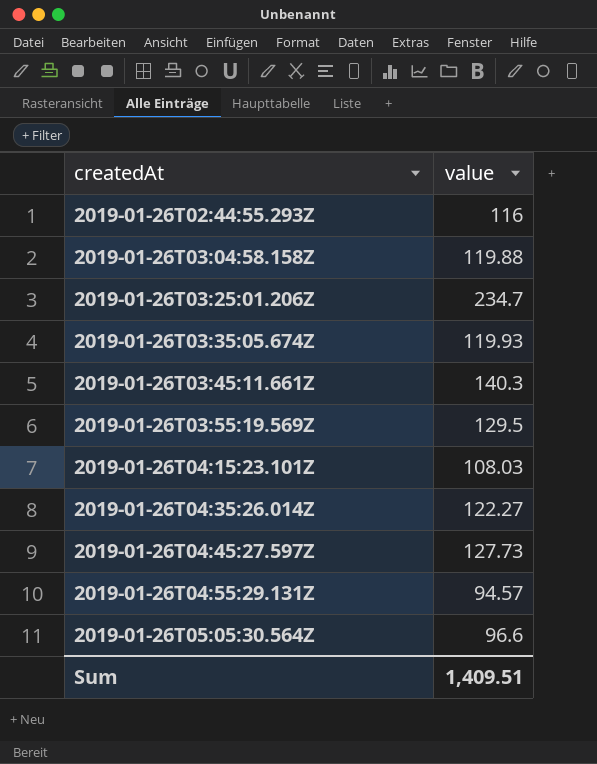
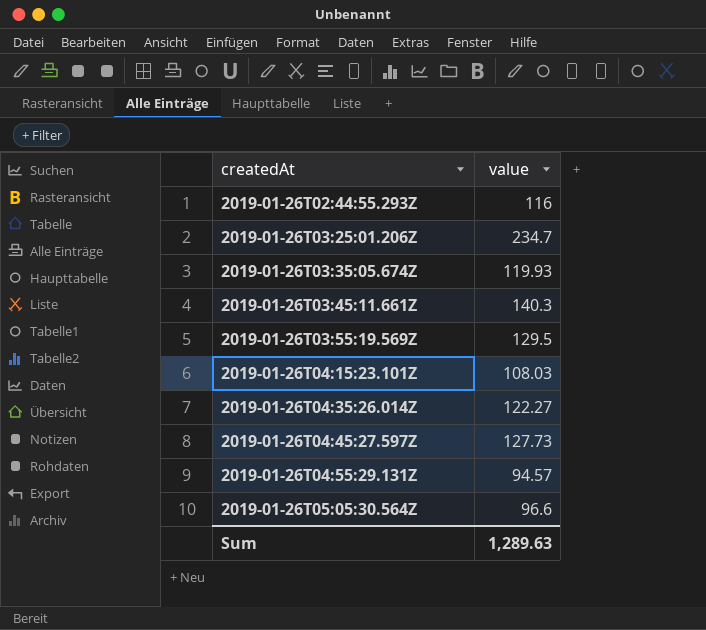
row 2019-01-26T03:04:58.158Z: 119.88 -> none
Sum | value: 1,409.51 -> 1,289.63

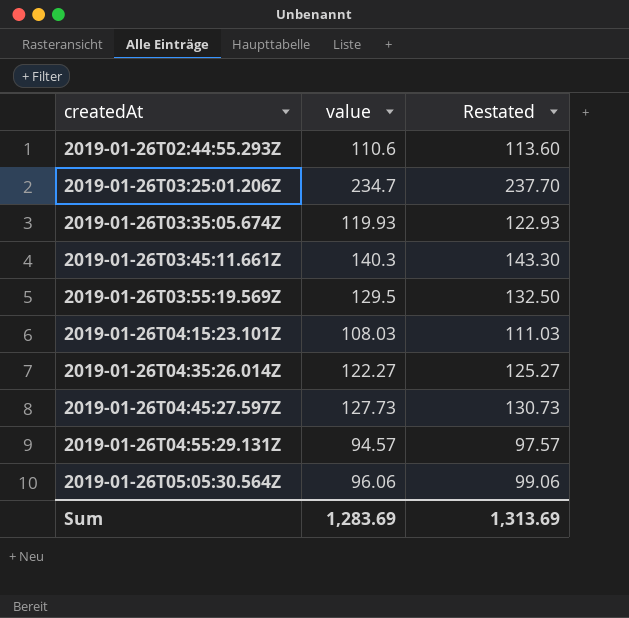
column Restated | formula: none -> [value] + 3
2019-01-26T02:44:55.293Z | value: 116 -> 110.6
2019-01-26T05:05:30.564Z | value: 96.6 -> 96.06
Sum | value: 1,289.63 -> 1,283.69

